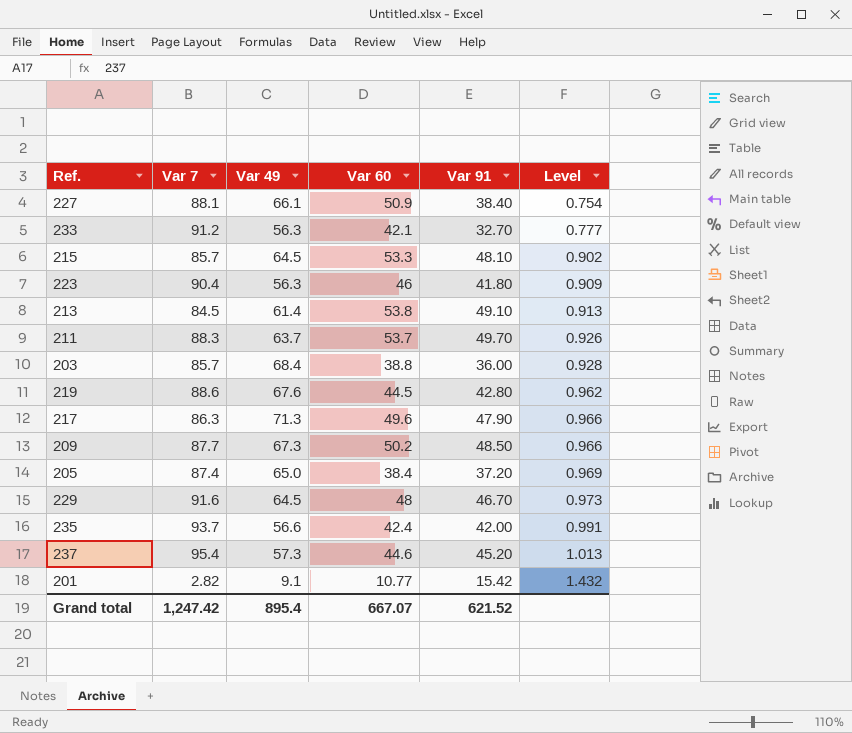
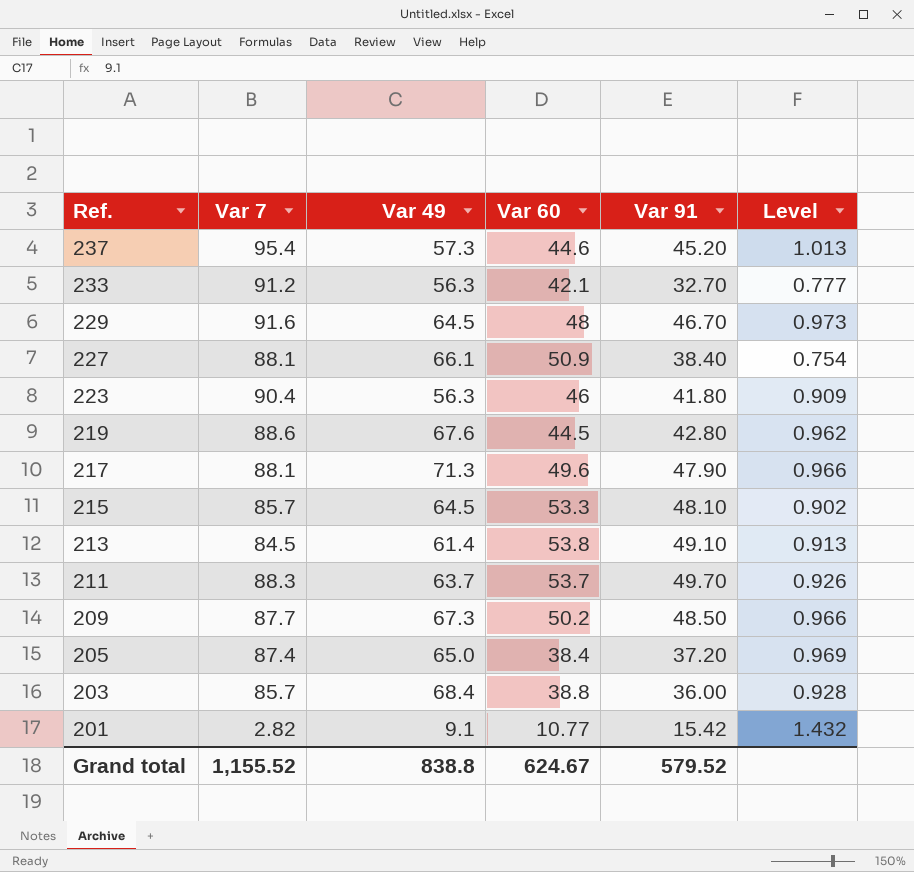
row order: Level ascending -> Ref. descending
row 235: 93.7 | 56.6 | 42.4 | 42.00 | 0.991 -> none
217 | Var 7: 86.3 -> 88.1
Grand total | Var 7: 1,247.42 -> 1,155.52
Grand total | Var 49: 895.4 -> 838.8
Grand total | Var 60: 667.07 -> 624.67
Grand total | Var 91: 621.52 -> 579.52

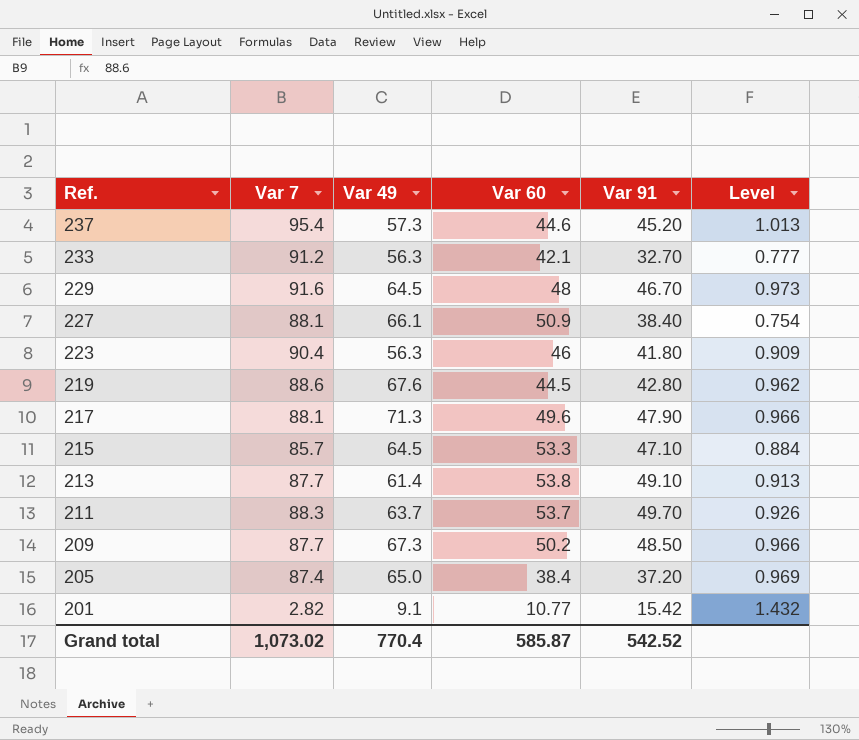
row 203: 85.7 | 68.4 | 38.8 | 36.00 | 0.928 -> none
215 | Var 91: 48.10 -> 47.10
215 | Level: 0.902 -> 0.884
213 | Var 7: 84.5 -> 87.7
Grand total | Var 7: 1,155.52 -> 1,073.02
Grand total | Var 49: 838.8 -> 770.4
Grand total | Var 60: 624.67 -> 585.87
Grand total | Var 91: 579.52 -> 542.52

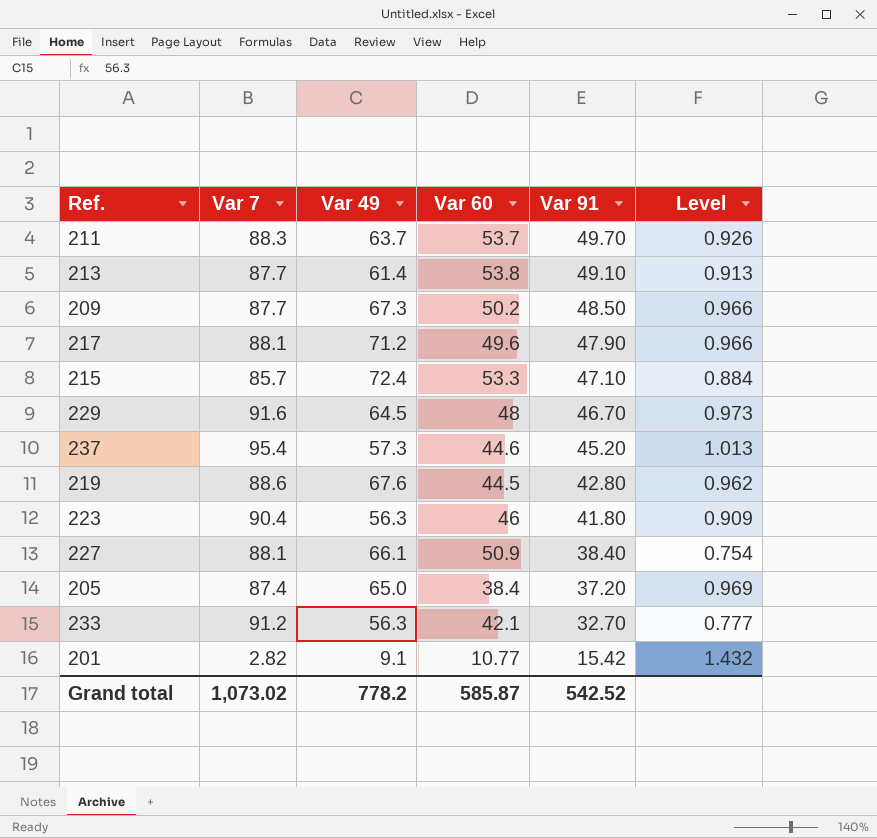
row order: Ref. descending -> Var 91 descending
217 | Var 49: 71.3 -> 71.2
215 | Var 49: 64.5 -> 72.4
Grand total | Var 49: 770.4 -> 778.2

